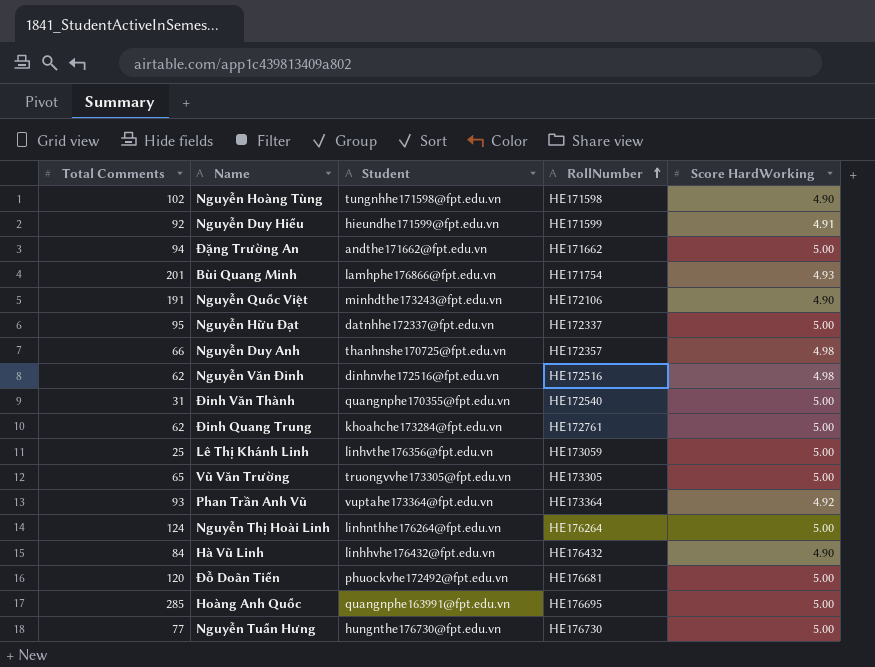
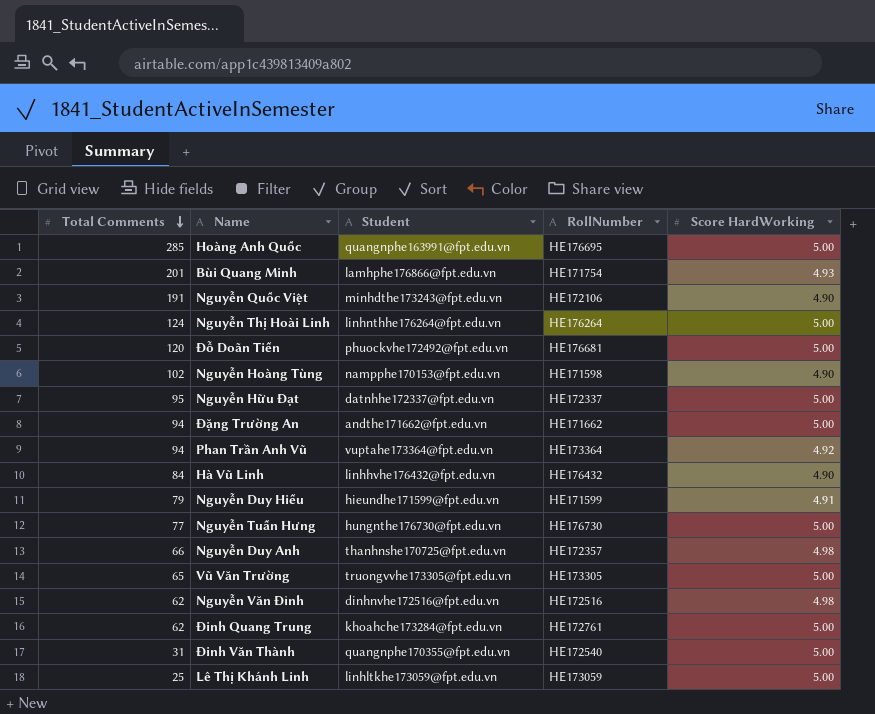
row order: RollNumber ascending -> Total Comments descending
Nguyễn Hoàng Tùng | Student: tungnhhe171598@fpt.edu.vn -> nampphe170153@fpt.edu.vn
Phan Trần Anh Vũ | Total Comments: 93 -> 94
Nguyễn Duy Hiếu | Total Comments: 92 -> 79
Lê Thị Khánh Linh | Student: linhvthe176356@fpt.edu.vn -> linhltkhe173059@fpt.edu.vn

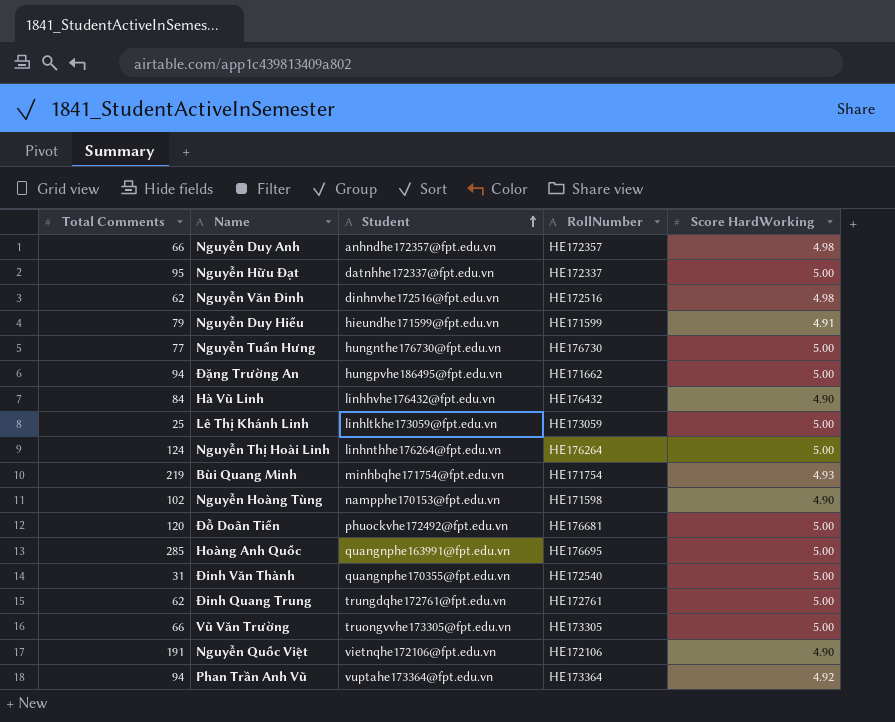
row order: Total Comments descending -> Student ascending
Nguyễn Duy Anh | Student: thanhnshe170725@fpt.edu.vn -> anhndhe172357@fpt.edu.vn
Đặng Trường An | Student: andthe171662@fpt.edu.vn -> hungpvhe186495@fpt.edu.vn
Bùi Quang Minh | Total Comments: 201 -> 219
Bùi Quang Minh | Student: lamhphe176866@fpt.edu.vn -> minhbqhe171754@fpt.edu.vn
Đinh Quang Trung | Student: khoahche173284@fpt.edu.vn -> trungdqhe172761@fpt.edu.vn
Vũ Văn Trường | Total Comments: 65 -> 66
Nguyễn Quốc Việt | Student: minhdthe173243@fpt.edu.vn -> vietnqhe172106@fpt.edu.vn

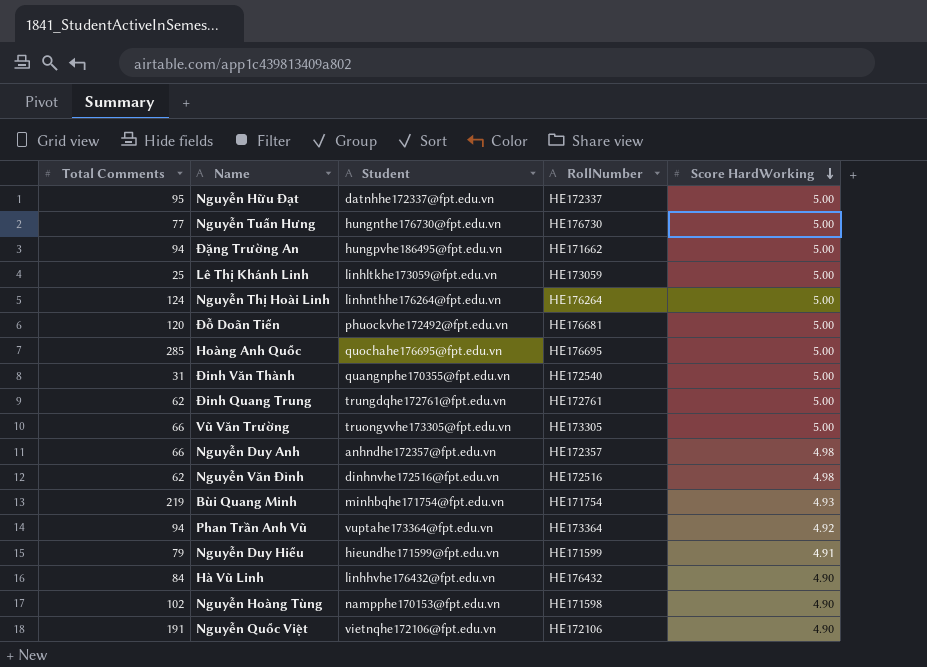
row order: Student ascending -> Score HardWorking descending
Hoàng Anh Quốc | Student: quangnphe163991@fpt.edu.vn -> quochahe176695@fpt.edu.vn

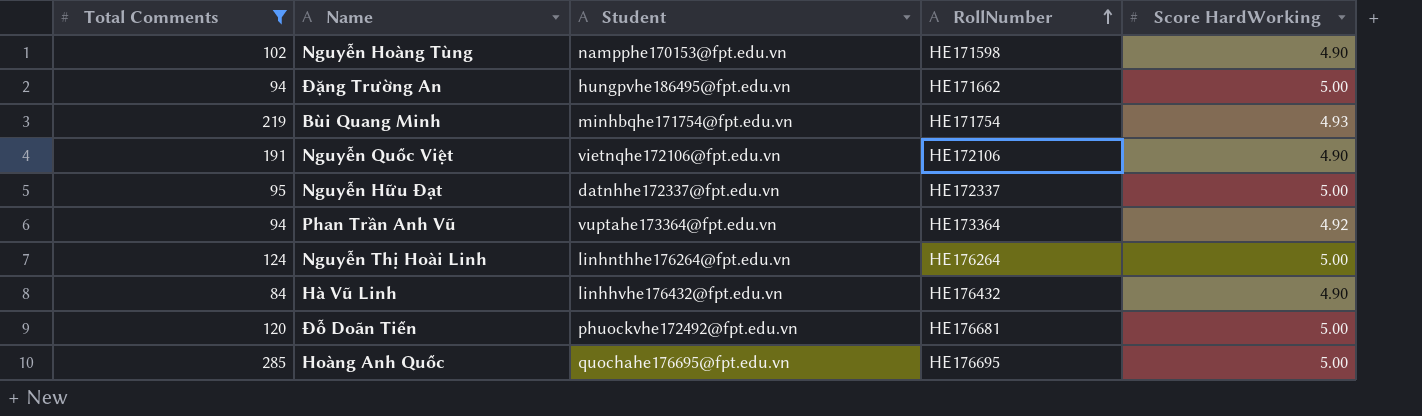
filter: none -> Total Comments >= 84
row order: Score HardWorking descending -> RollNumber ascending

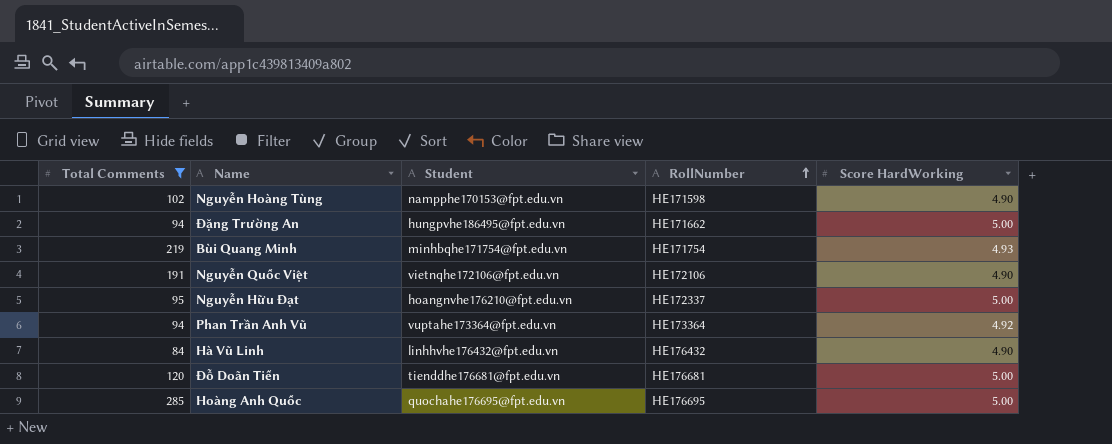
row Nguyễn Thị Hoài Linh: 124 | linhnthhe176264@fpt.edu.vn | HE176264 | 5.00 -> none
Nguyễn Hữu Đạt | Student: datnhhe172337@fpt.edu.vn -> hoangnvhe176210@fpt.edu.vn
Đỗ Doãn Tiến | Student: phuockvhe172492@fpt.edu.vn -> tienddhe176681@fpt.edu.vn

